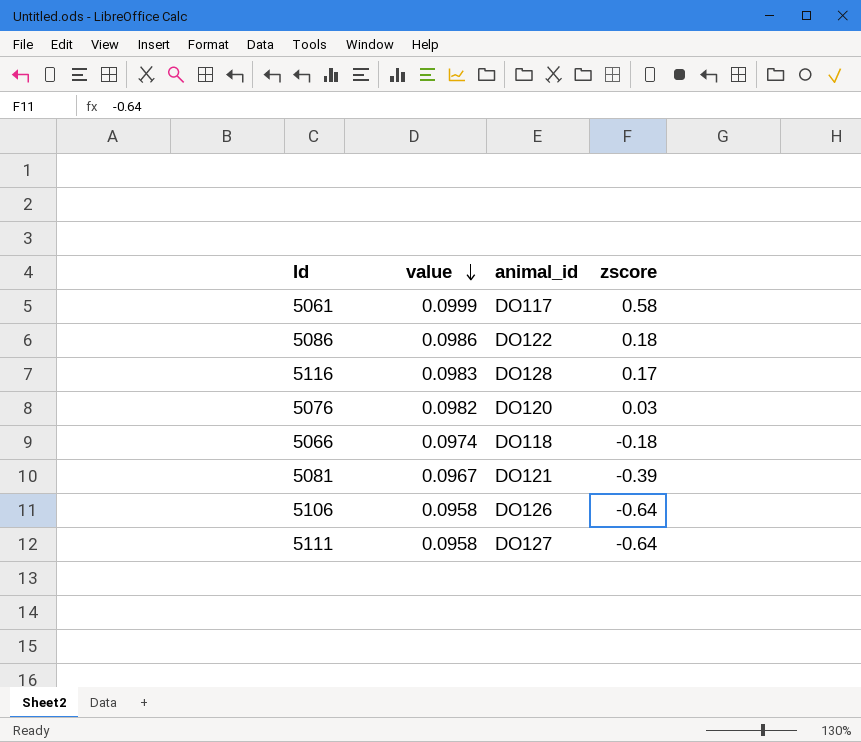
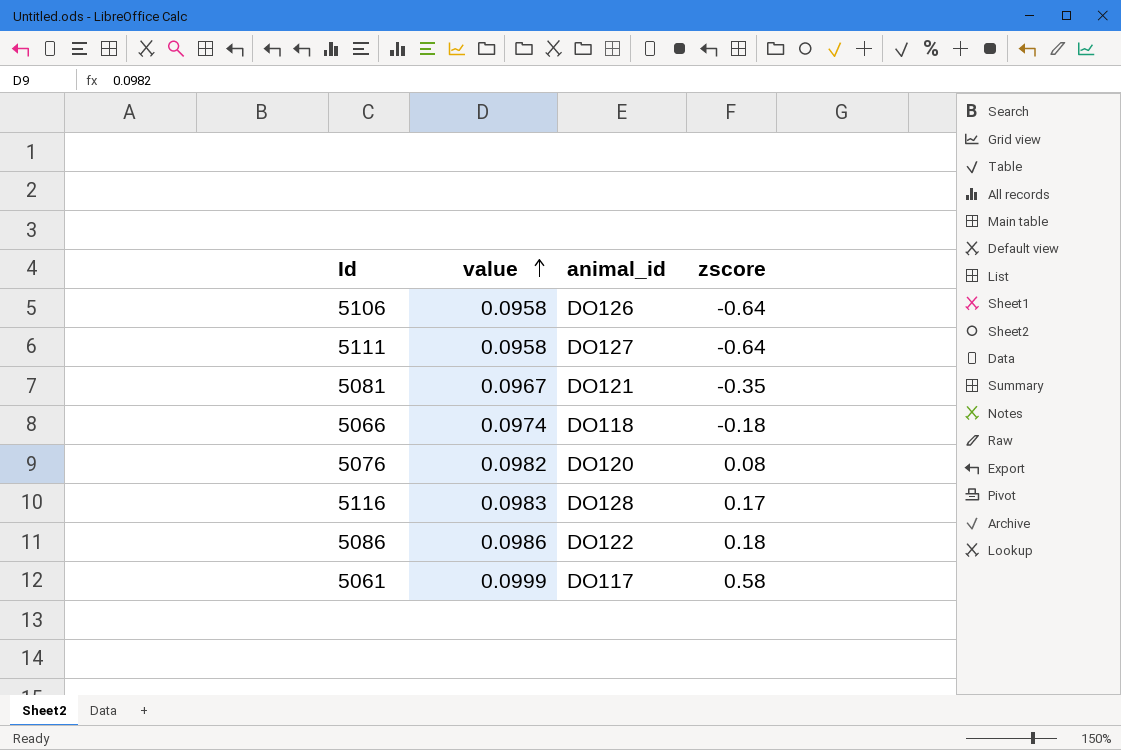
row order: value descending -> value ascending
5081 | zscore: -0.39 -> -0.35
5076 | zscore: 0.03 -> 0.08

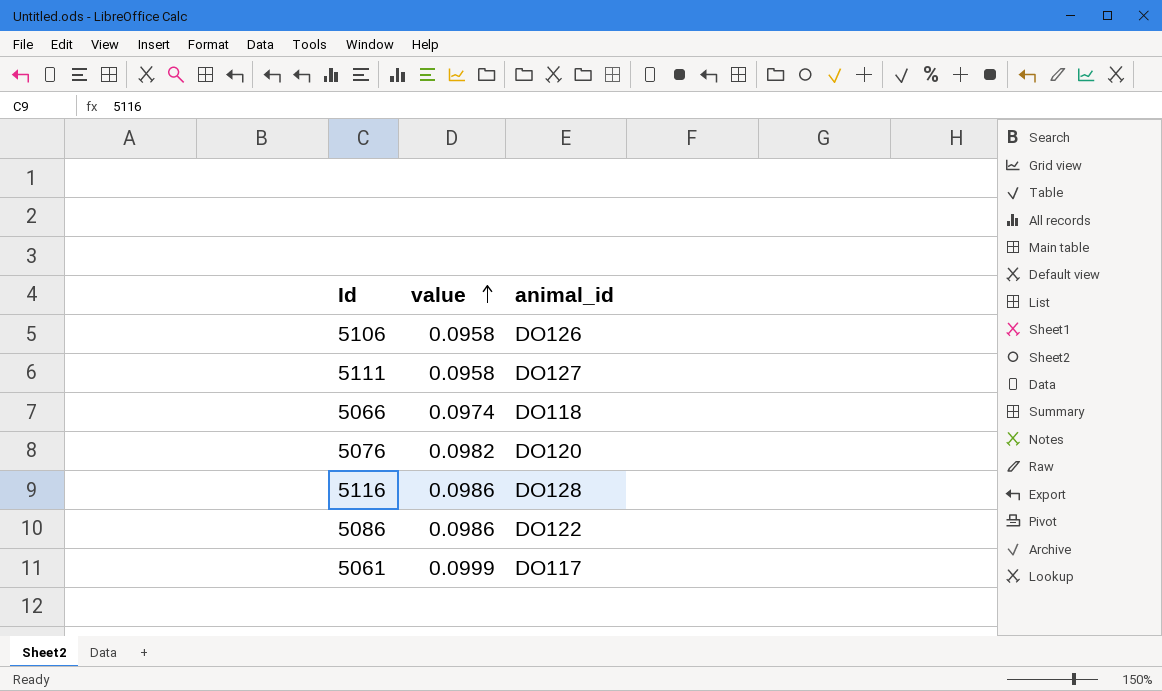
column zscore | position: 4 -> none
row 5081: 0.0967 | DO121 | -0.35 -> none
5116 | value: 0.0983 -> 0.0986

